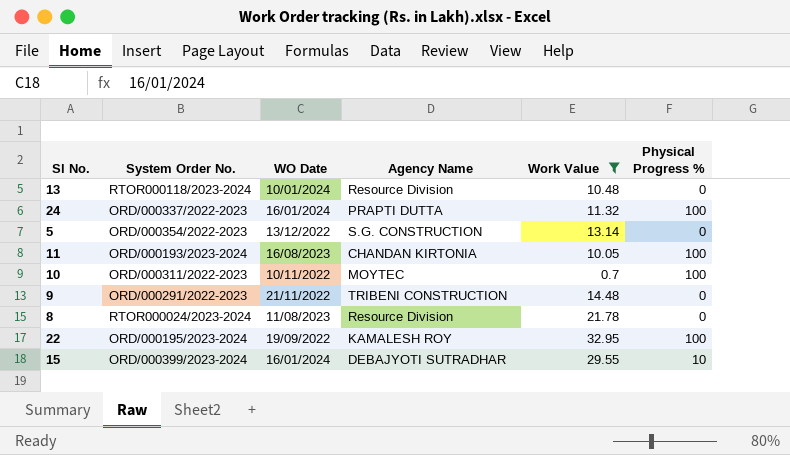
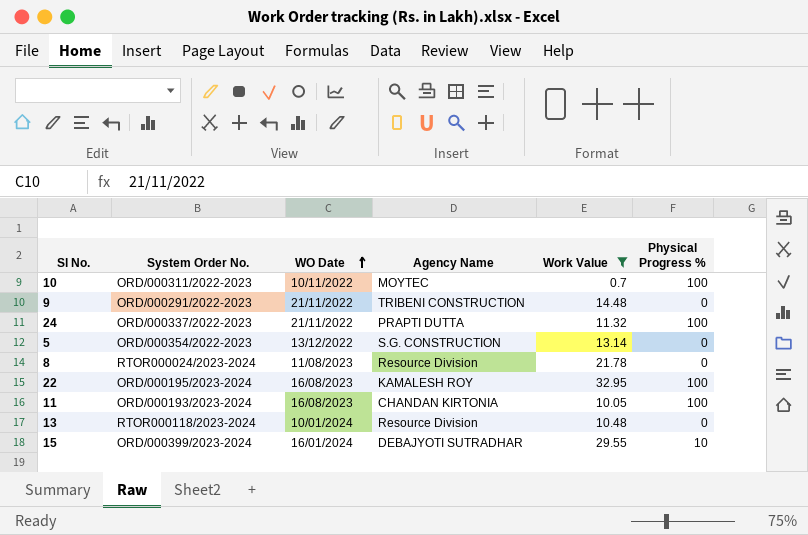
row order: none -> WO Date ascending
24 | WO Date: 16/01/2024 -> 21/11/2022
22 | WO Date: 19/09/2022 -> 16/08/2023

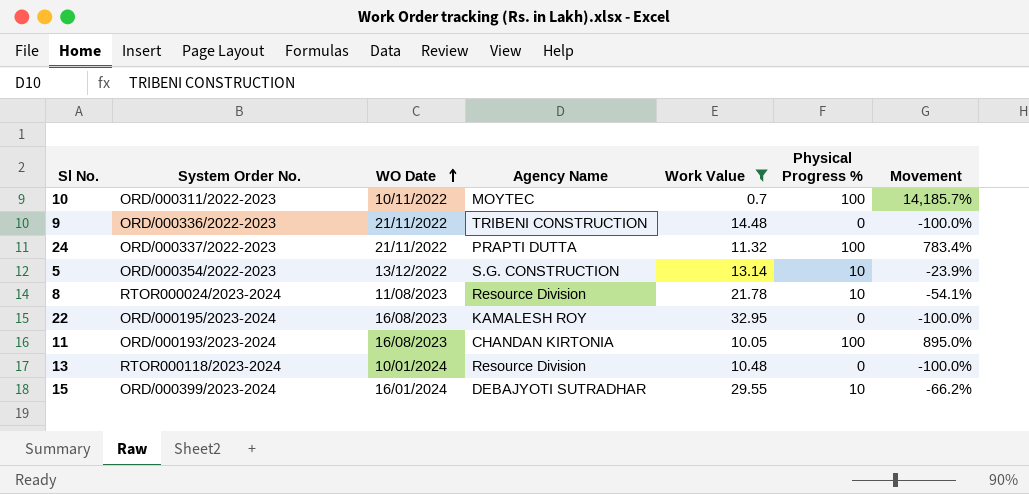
column Movement | formula: none -> ([Physical Progress %] - [Work Value]) / [Work Value]
9 | System Order No.: ORD/000291/2022-2023 -> ORD/000336/2022-2023
5 | Physical Progress %: 0 -> 10
8 | Physical Progress %: 0 -> 10
22 | Physical Progress %: 100 -> 0

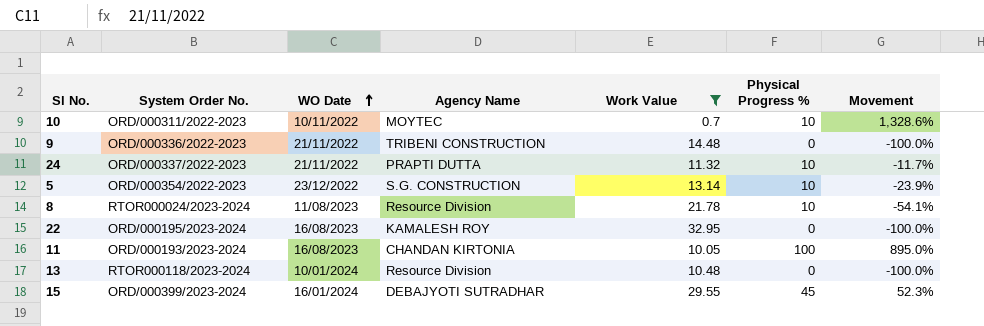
10 | Physical Progress %: 100 -> 10
10 | Movement: 14,185.7% -> 1,328.6%
24 | Physical Progress %: 100 -> 10
24 | Movement: 783.4% -> -11.7%
5 | WO Date: 13/12/2022 -> 23/12/2022
15 | Physical Progress %: 10 -> 45
15 | Movement: -66.2% -> 52.3%

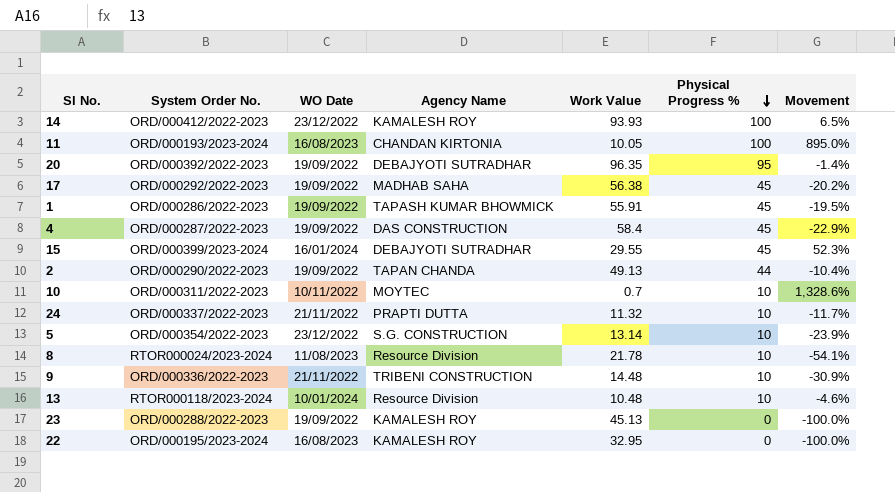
filter: Work Value <= 32.95 -> none
row order: WO Date ascending -> Physical Progress % descending
9 | Physical Progress %: 0 -> 10
9 | Movement: -100.0% -> -30.9%
13 | Physical Progress %: 0 -> 10
13 | Movement: -100.0% -> -4.6%

